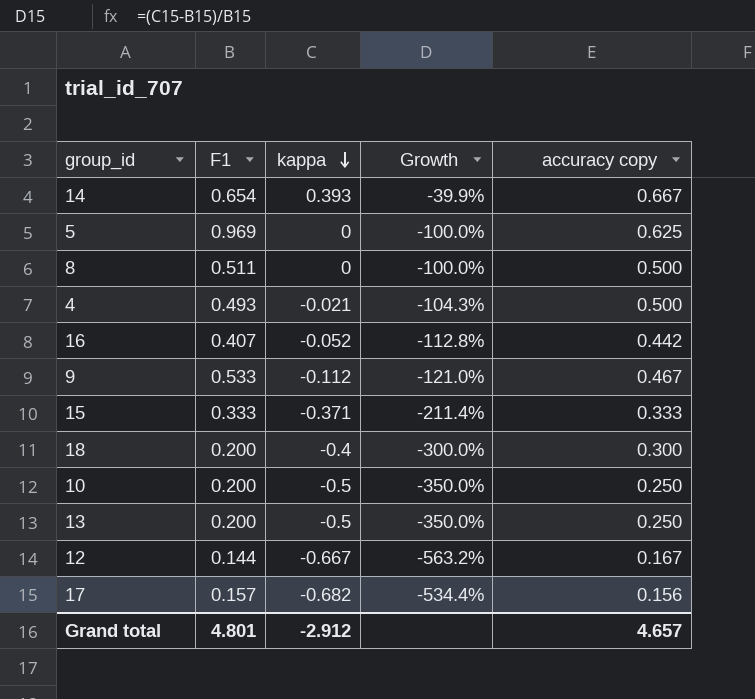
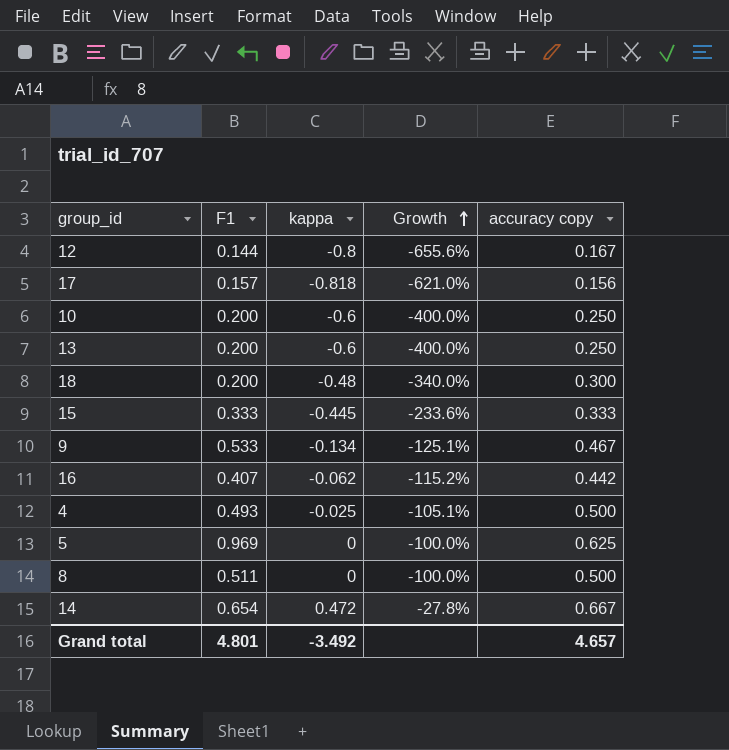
row order: kappa descending -> Growth ascending
12 | kappa: -0.667 -> -0.8
12 | Growth: -563.2% -> -655.6%
17 | kappa: -0.682 -> -0.818
17 | Growth: -534.4% -> -621.0%
10 | kappa: -0.5 -> -0.6
10 | Growth: -350.0% -> -400.0%
13 | kappa: -0.5 -> -0.6
13 | Growth: -350.0% -> -400.0%
18 | kappa: -0.4 -> -0.48
18 | Growth: -300.0% -> -340.0%
15 | kappa: -0.371 -> -0.445
15 | Growth: -211.4% -> -233.6%
9 | kappa: -0.112 -> -0.134
9 | Growth: -121.0% -> -125.1%
16 | kappa: -0.052 -> -0.062
16 | Growth: -112.8% -> -115.2%
4 | kappa: -0.021 -> -0.025
4 | Growth: -104.3% -> -105.1%
14 | kappa: 0.393 -> 0.472
14 | Growth: -39.9% -> -27.8%
Grand total | kappa: -2.912 -> -3.492

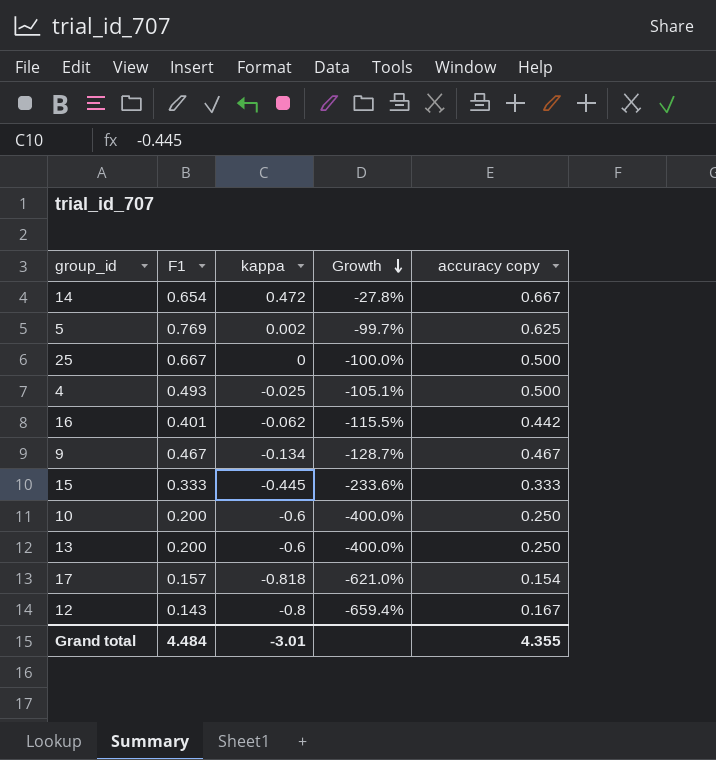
row order: Growth ascending -> Growth descending
row 18: 0.200 | -0.48 | -340.0% | 0.300 -> none
row 8: 0.511 | 0 | -100.0% | 0.500 -> none
5 | F1: 0.969 -> 0.769
5 | kappa: 0 -> 0.002
5 | Growth: -100.0% -> -99.7%
row 25: none -> 0.667 | 0 | -100.0% | 0.500
16 | F1: 0.407 -> 0.401
16 | Growth: -115.2% -> -115.5%
9 | F1: 0.533 -> 0.467
9 | Growth: -125.1% -> -128.7%
17 | accuracy copy: 0.156 -> 0.154
12 | F1: 0.144 -> 0.143
12 | Growth: -655.6% -> -659.4%
Grand total | F1: 4.801 -> 4.484
Grand total | kappa: -3.492 -> -3.01
Grand total | accuracy copy: 4.657 -> 4.355

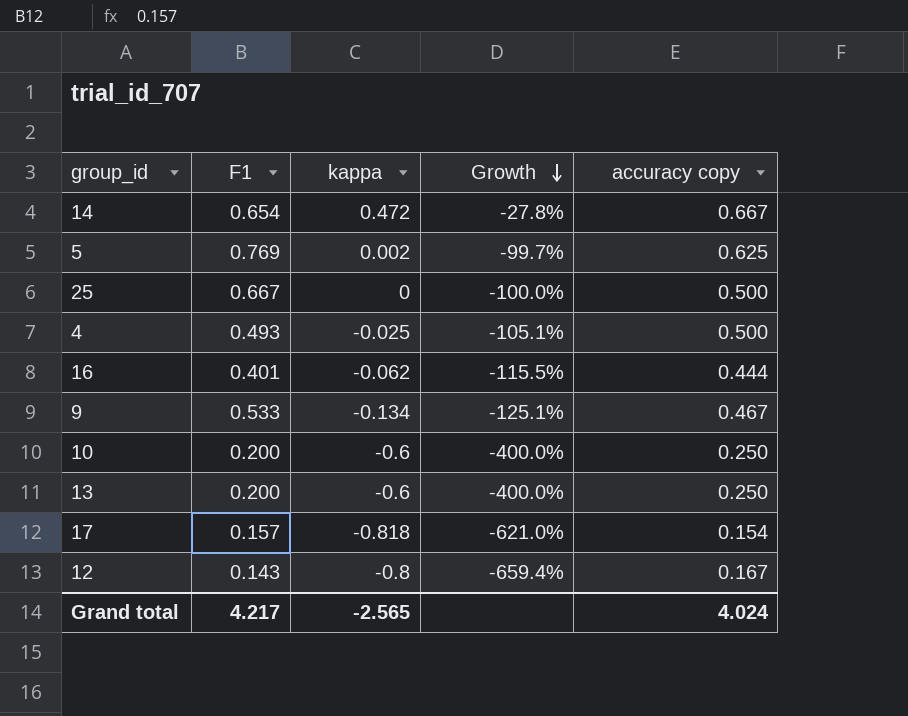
row 15: 0.333 | -0.445 | -233.6% | 0.333 -> none
16 | accuracy copy: 0.442 -> 0.444
9 | F1: 0.467 -> 0.533
9 | Growth: -128.7% -> -125.1%
Grand total | F1: 4.484 -> 4.217
Grand total | kappa: -3.01 -> -2.565
Grand total | accuracy copy: 4.355 -> 4.024

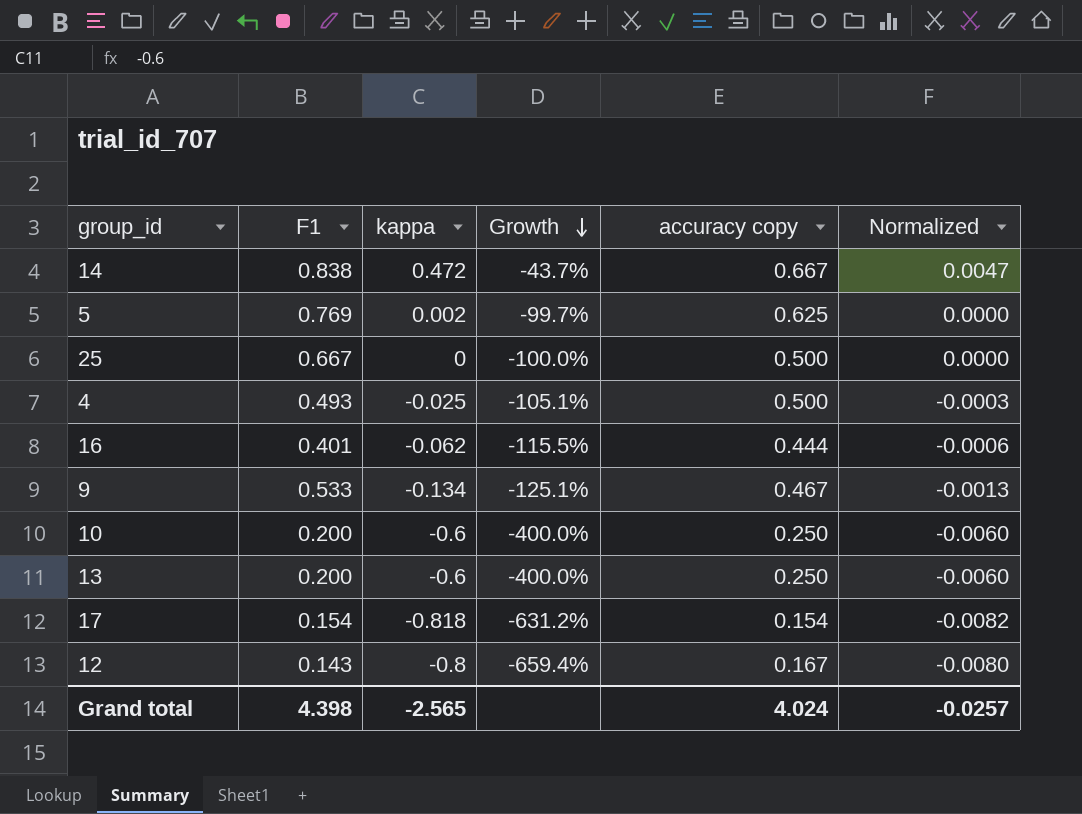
column Normalized | formula: none -> [kappa] * 0.01
14 | F1: 0.654 -> 0.838
14 | Growth: -27.8% -> -43.7%
17 | F1: 0.157 -> 0.154
17 | Growth: -621.0% -> -631.2%
Grand total | F1: 4.217 -> 4.398

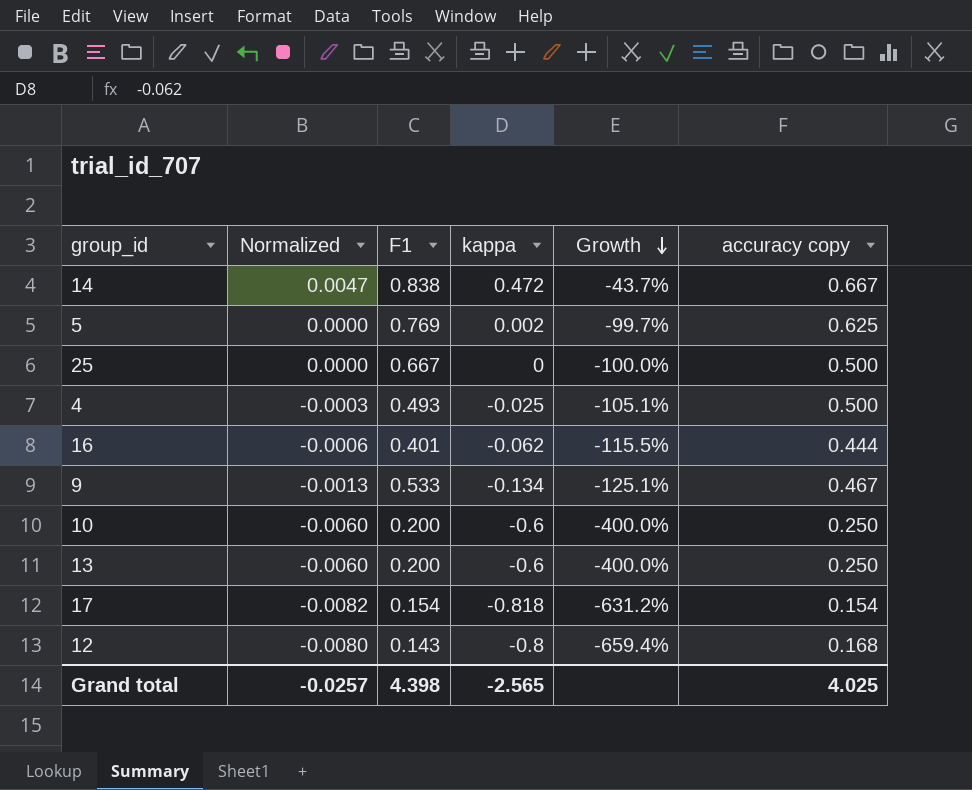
column Normalized | position: 6 -> 2
12 | accuracy copy: 0.167 -> 0.168
Grand total | accuracy copy: 4.024 -> 4.025

